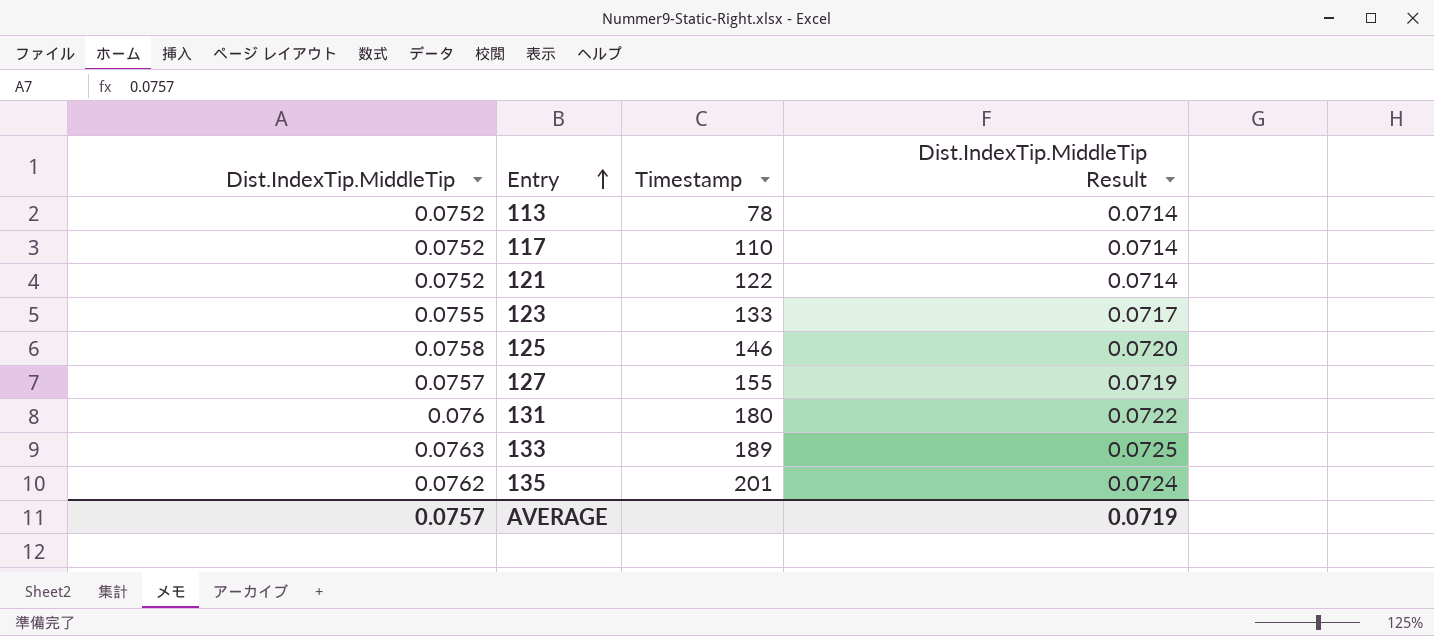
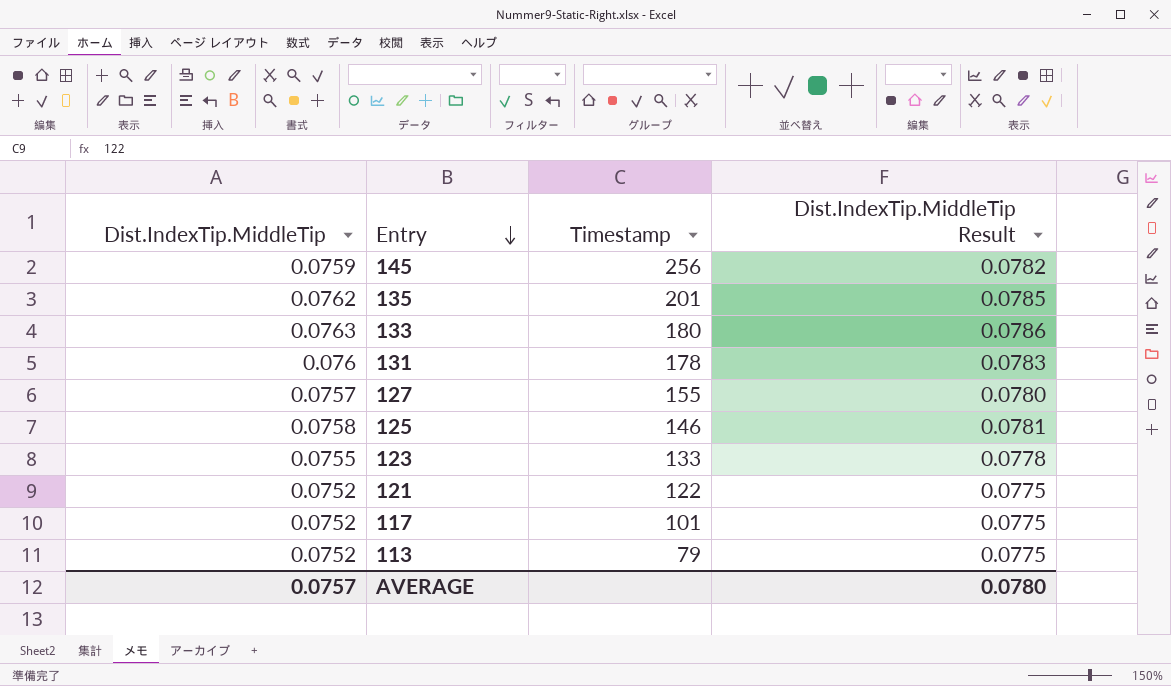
row order: Entry ascending -> Entry descending
column Dist.IndexTip.MiddleTip Result | formula: [Dist.IndexTip.MiddleTip] * 0.95 -> [Dist.IndexTip.MiddleTip] * 1.03
row 145: none -> 0.0759 | 256 | 0.0782
133 | Timestamp: 189 -> 180
131 | Timestamp: 180 -> 178
117 | Timestamp: 110 -> 101
113 | Timestamp: 78 -> 79
AVERAGE | Dist.IndexTip.MiddleTip Result: 0.0719 -> 0.0780

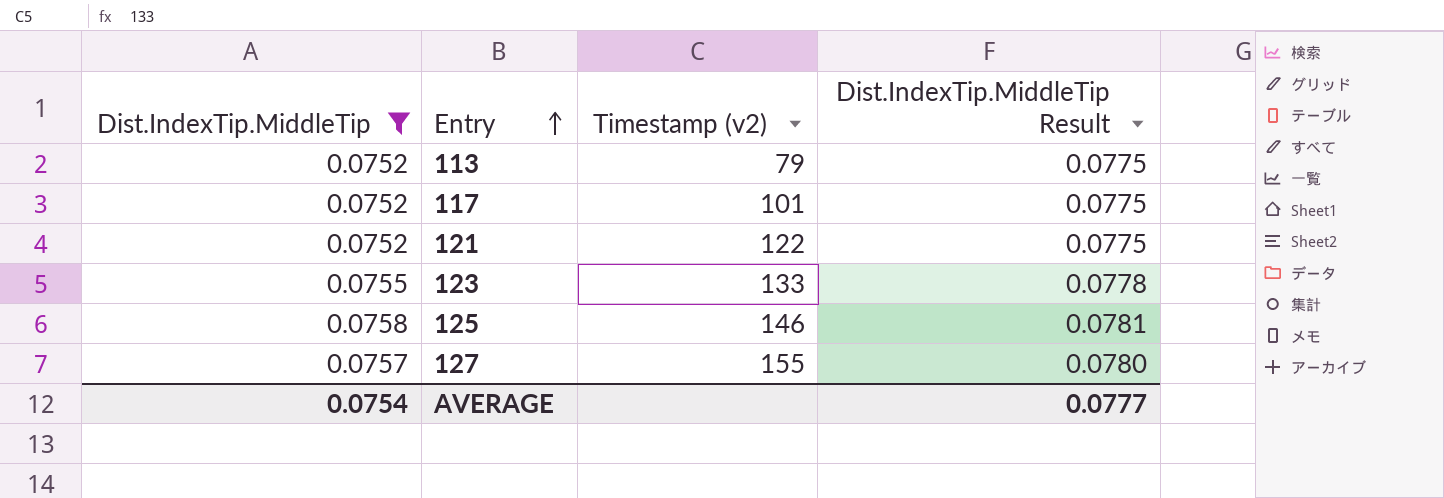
filter: none -> Dist.IndexTip.MiddleTip <= 0.0758
row order: Entry descending -> Entry ascending
column name: Timestamp -> Timestamp (v2)
AVERAGE | Dist.IndexTip.MiddleTip: 0.0757 -> 0.0754
AVERAGE | Dist.IndexTip.MiddleTip Result: 0.0780 -> 0.0777

